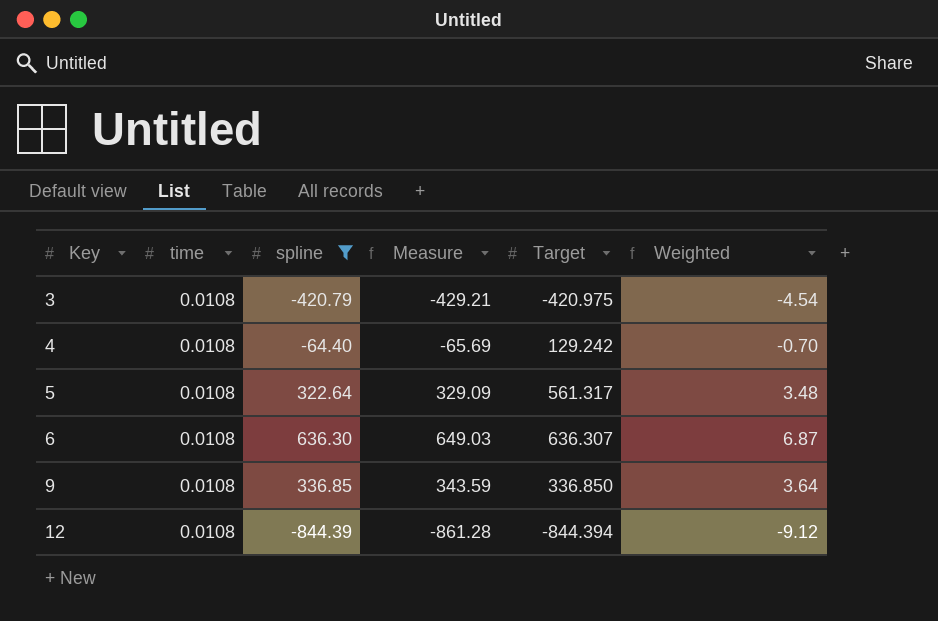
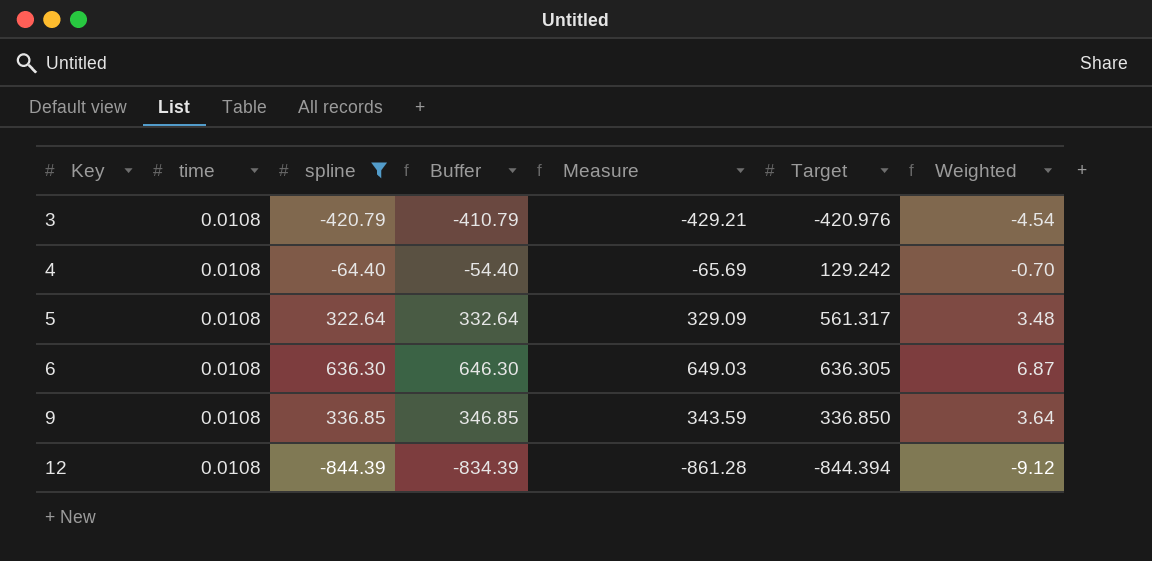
column Buffer | formula: none -> [spline] + 10
3 | Target: -420.975 -> -420.976
6 | Target: 636.307 -> 636.305

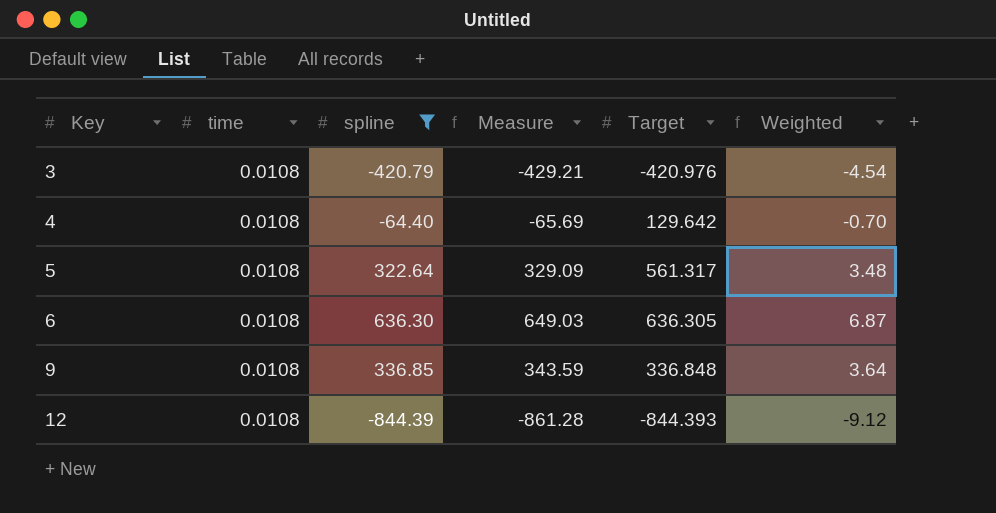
column Buffer | formula: [spline] + 10 -> none
4 | Target: 129.242 -> 129.642
9 | Target: 336.850 -> 336.848
12 | Target: -844.394 -> -844.393

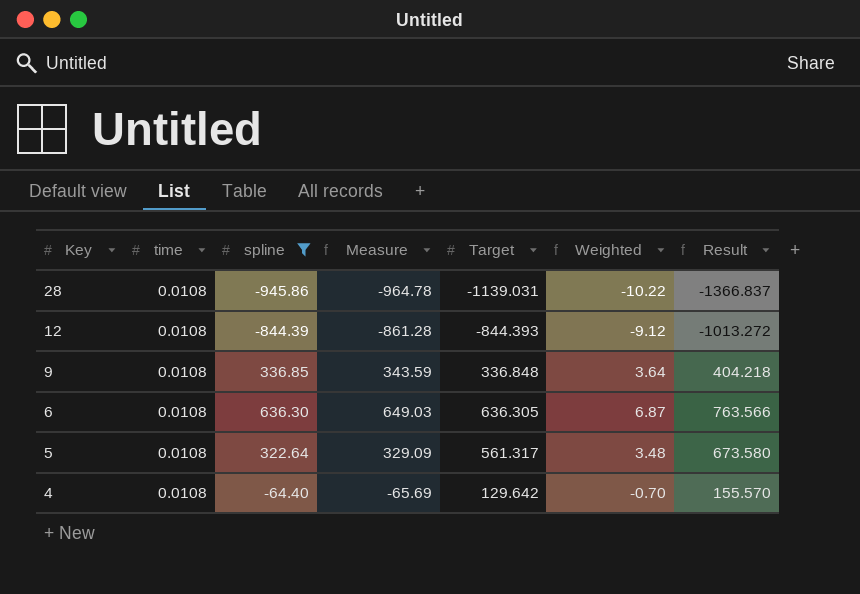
row order: Key ascending -> Key descending
column Result | formula: none -> [Target] * 1.2
row 3: 0.0108 | -420.79 | -429.21 | -420.976 | -4.54 -> none
row 28: none -> 0.0108 | -945.86 | -964.78 | -1139.031 | -10.22 | -1366.837

